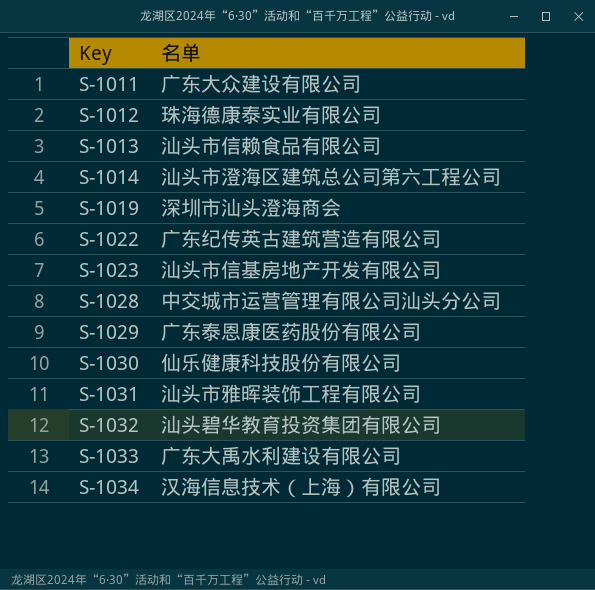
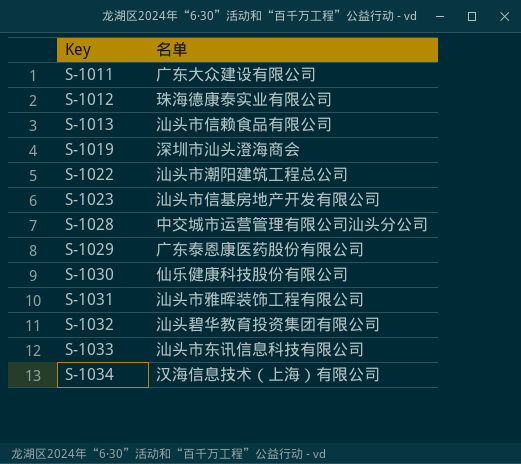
row S-1014: 汕头市澄海区建筑总公司第六工程公司 -> none
S-1022 | 名单: 广东纪传英古建筑营造有限公司 -> 汕头市潮阳建筑工程总公司
S-1033 | 名单: 广东大禹水利建设有限公司 -> 汕头市东讯信息科技有限公司

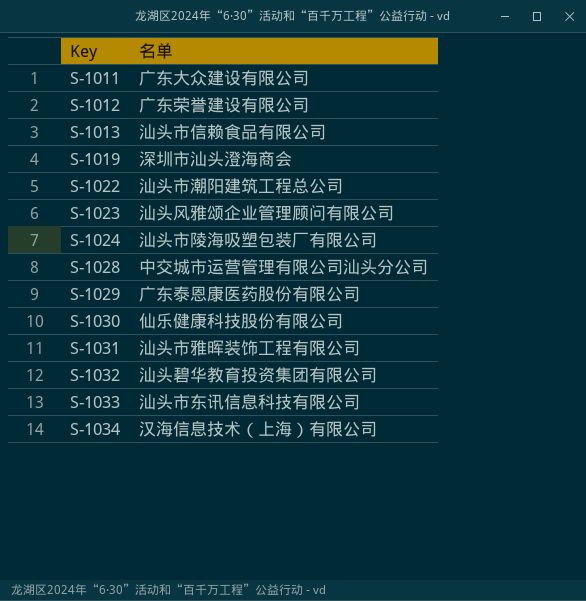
S-1012 | 名单: 珠海德康泰实业有限公司 -> 广东荣誉建设有限公司
S-1023 | 名单: 汕头市信基房地产开发有限公司 -> 汕头风雅颂企业管理顾问有限公司
row S-1024: none -> 汕头市陵海吸塑包装厂有限公司

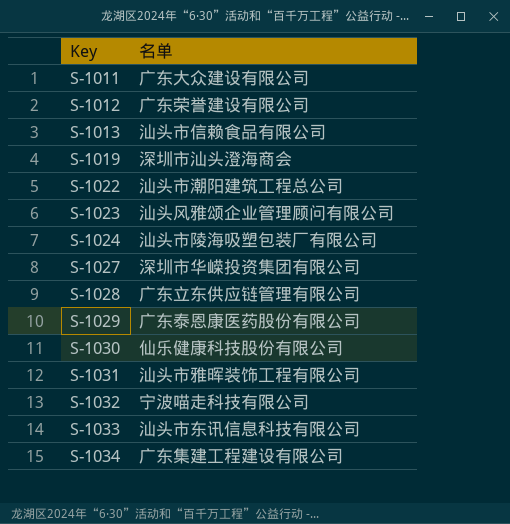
row S-1027: none -> 深圳市华嵘投资集团有限公司
S-1028 | 名单: 中交城市运营管理有限公司汕头分公司 -> 广东立东供应链管理有限公司
S-1032 | 名单: 汕头碧华教育投资集团有限公司 -> 宁波喵走科技有限公司
S-1034 | 名单: 汉海信息技术（上海）有限公司 -> 广东集建工程建设有限公司

